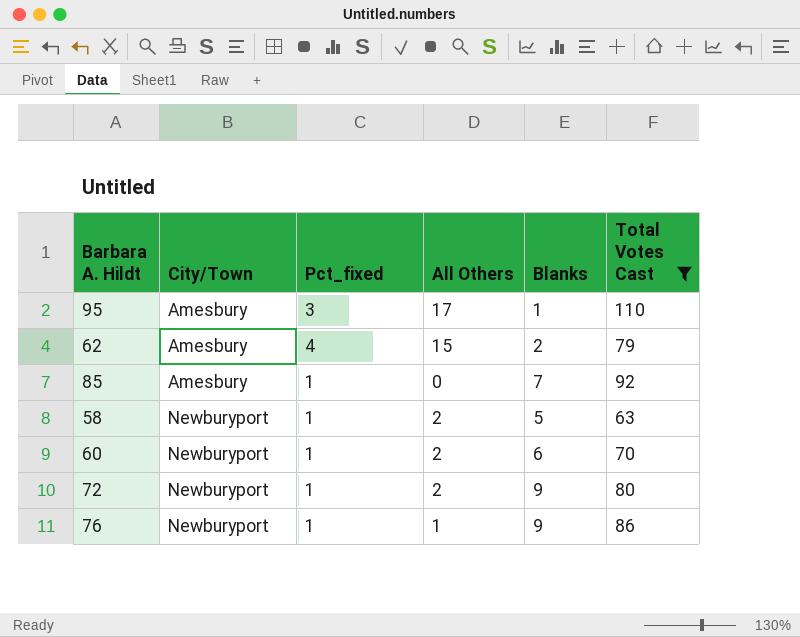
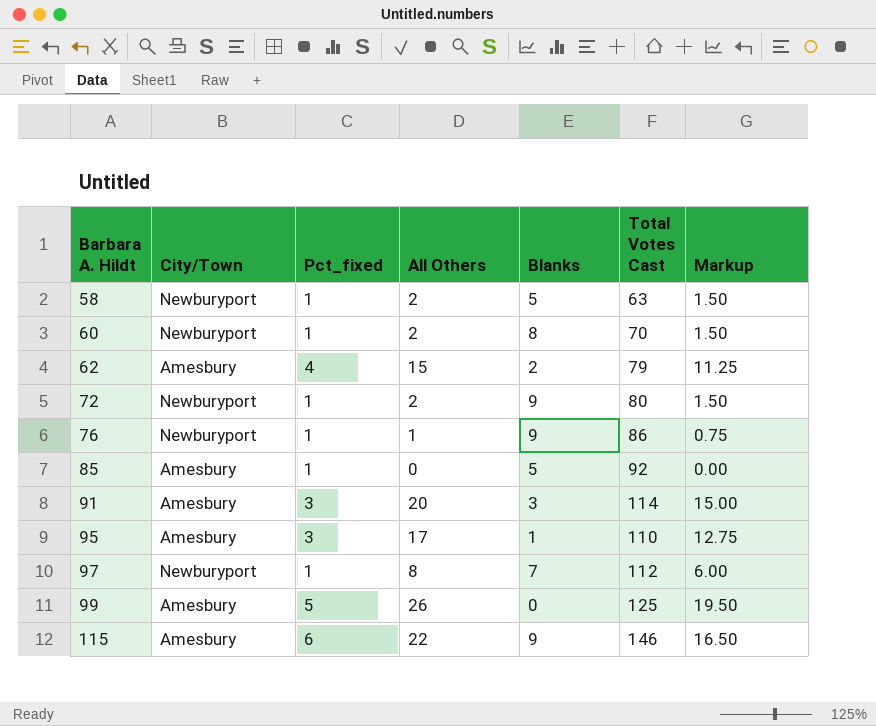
filter: Total Votes Cast <= 110 -> none
row order: City/Town ascending -> Barbara A. Hildt ascending
column Markup | formula: none -> [All Others] * 0.75
60 | Blanks: 6 -> 8
85 | Blanks: 7 -> 5

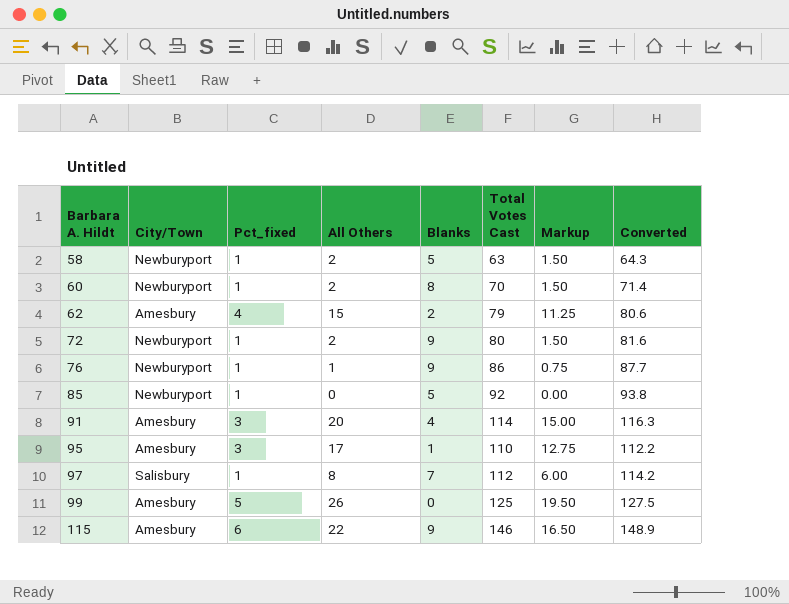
column Converted | formula: none -> [Total Votes Cast] * 1.02
85 | City/Town: Amesbury -> Newburyport
91 | Blanks: 3 -> 4
97 | City/Town: Newburyport -> Salisbury

